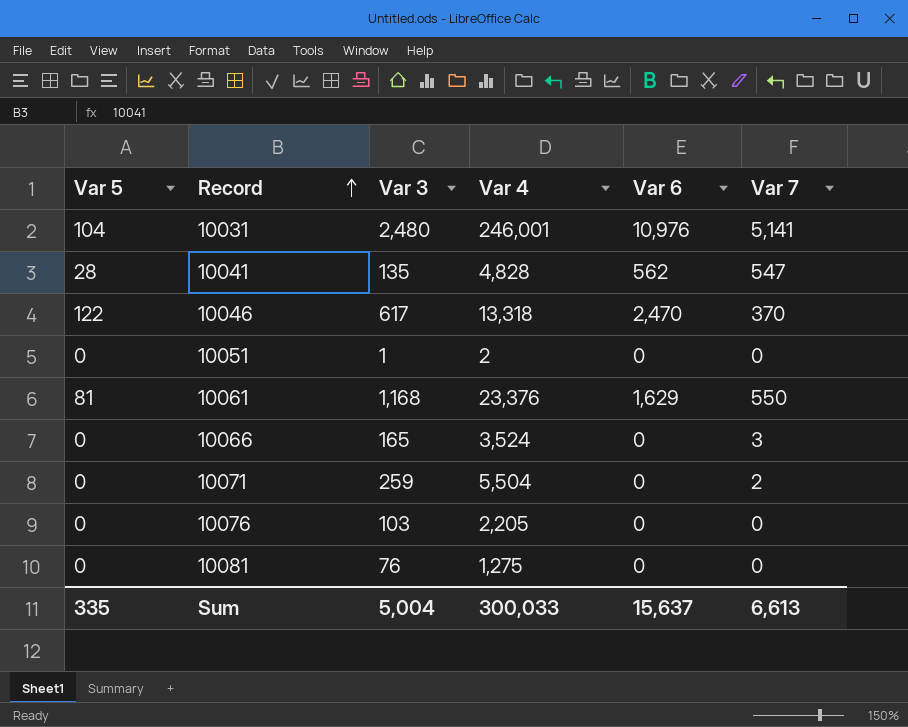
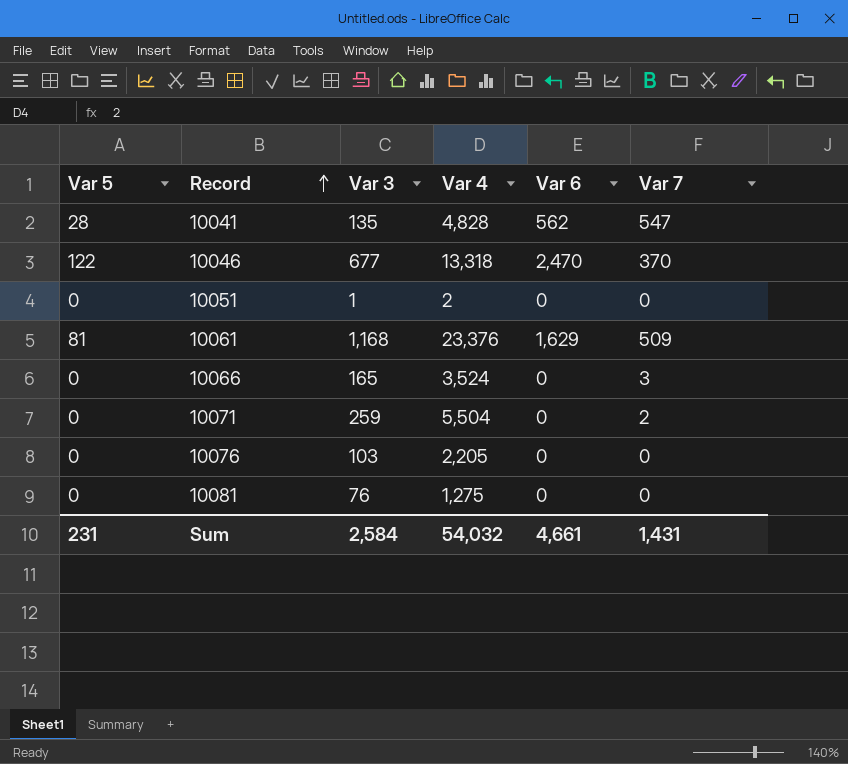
row 10031: 104 | 2,480 | 246,001 | 10,976 | 5,141 -> none
10046 | Var 3: 617 -> 677
10061 | Var 7: 550 -> 509
Sum | Var 5: 335 -> 231
Sum | Var 3: 5,004 -> 2,584
Sum | Var 4: 300,033 -> 54,032
Sum | Var 6: 15,637 -> 4,661
Sum | Var 7: 6,613 -> 1,431

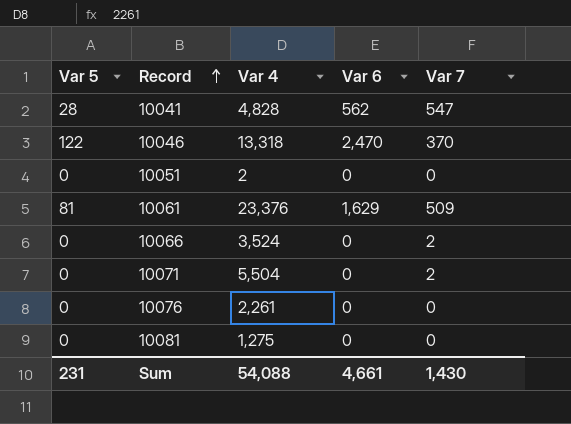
column Var 3 | position: 3 -> none
10066 | Var 7: 3 -> 2
10076 | Var 4: 2,205 -> 2,261
Sum | Var 4: 54,032 -> 54,088
Sum | Var 7: 1,431 -> 1,430

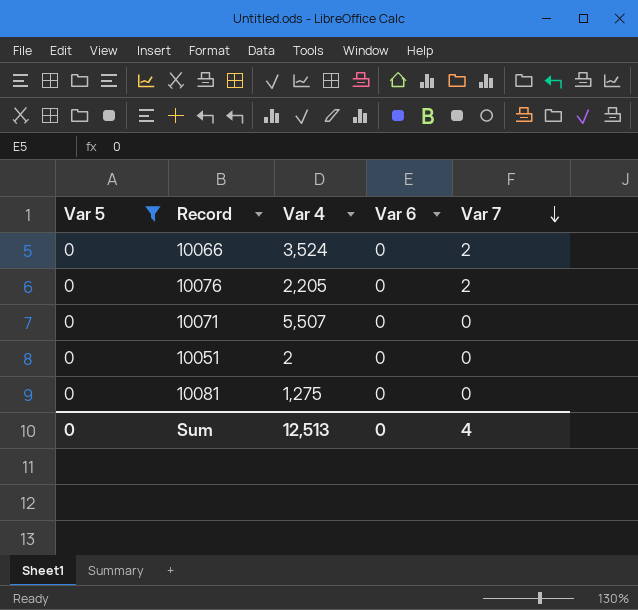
filter: none -> Var 5 = 0
row order: Record ascending -> Var 7 descending
10076 | Var 4: 2,261 -> 2,205
10076 | Var 7: 0 -> 2
10071 | Var 4: 5,504 -> 5,507
10071 | Var 7: 2 -> 0
Sum | Var 5: 231 -> 0
Sum | Var 4: 54,088 -> 12,513
Sum | Var 6: 4,661 -> 0
Sum | Var 7: 1,430 -> 4

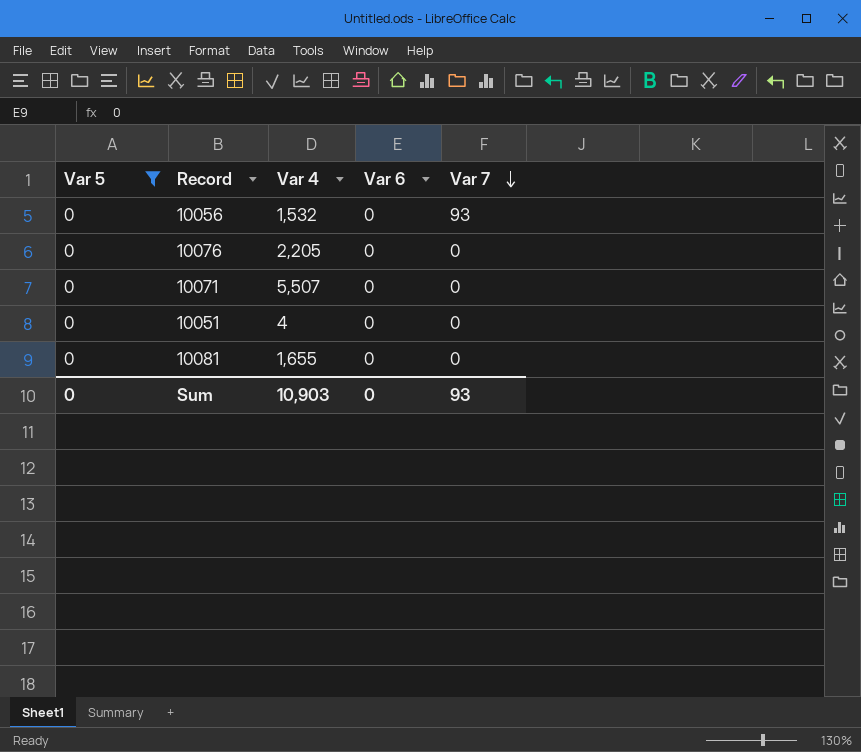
row 10066: 0 | 3,524 | 0 | 2 -> none
row 10056: none -> 0 | 1,532 | 0 | 93
10076 | Var 7: 2 -> 0
10051 | Var 4: 2 -> 4
10081 | Var 4: 1,275 -> 1,655
Sum | Var 4: 12,513 -> 10,903
Sum | Var 7: 4 -> 93

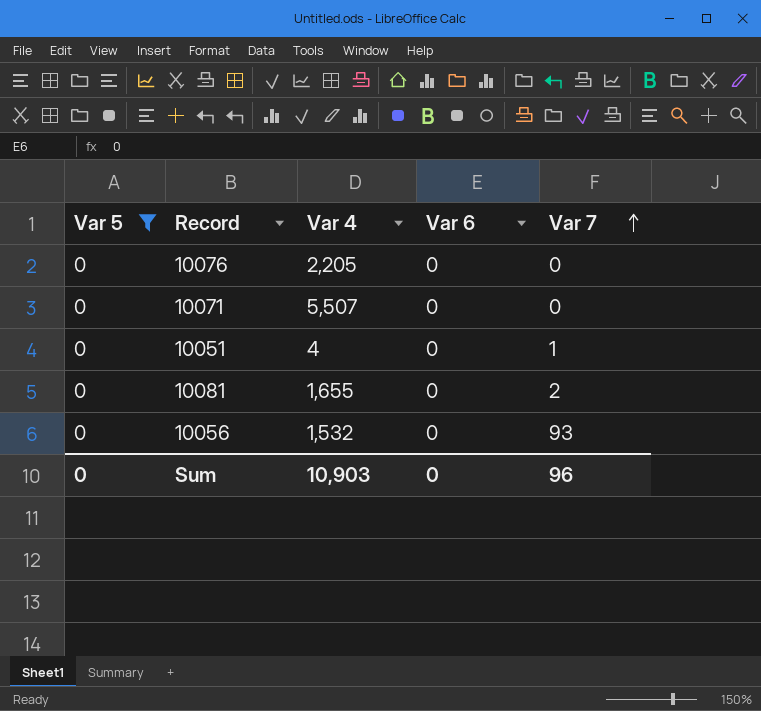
row order: Var 7 descending -> Var 7 ascending
10051 | Var 7: 0 -> 1
10081 | Var 7: 0 -> 2
Sum | Var 7: 93 -> 96

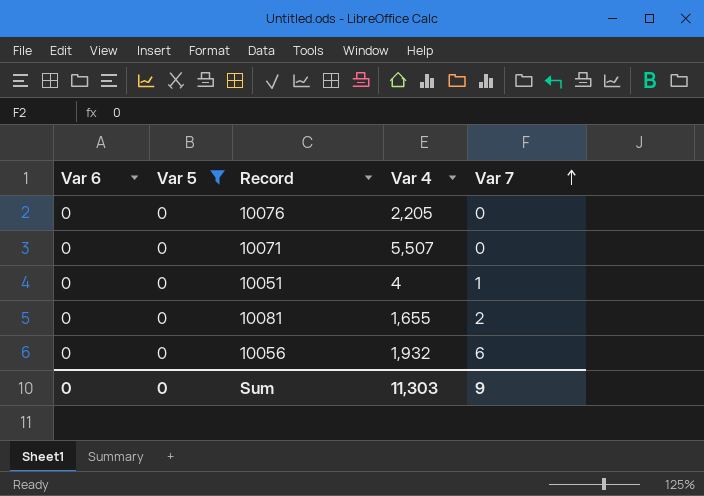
column Var 6 | position: 4 -> 1
10056 | Var 4: 1,532 -> 1,932
10056 | Var 7: 93 -> 6
Sum | Var 4: 10,903 -> 11,303
Sum | Var 7: 96 -> 9

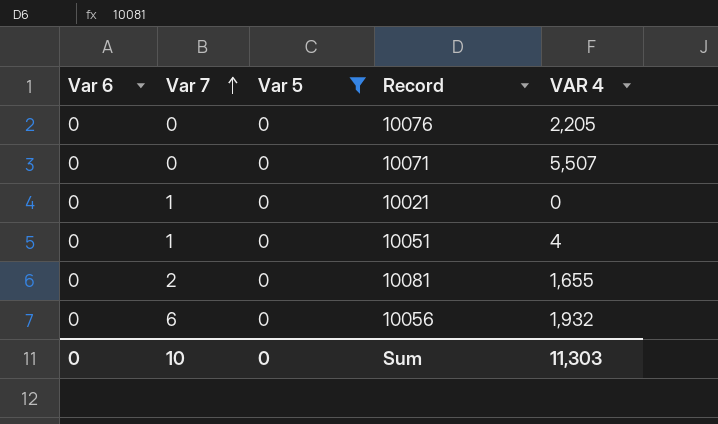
column Var 7 | position: 5 -> 2
column name: Var 4 -> VAR 4
row 10021: none -> 0 | 1 | 0 | 0
Sum | Var 7: 9 -> 10

